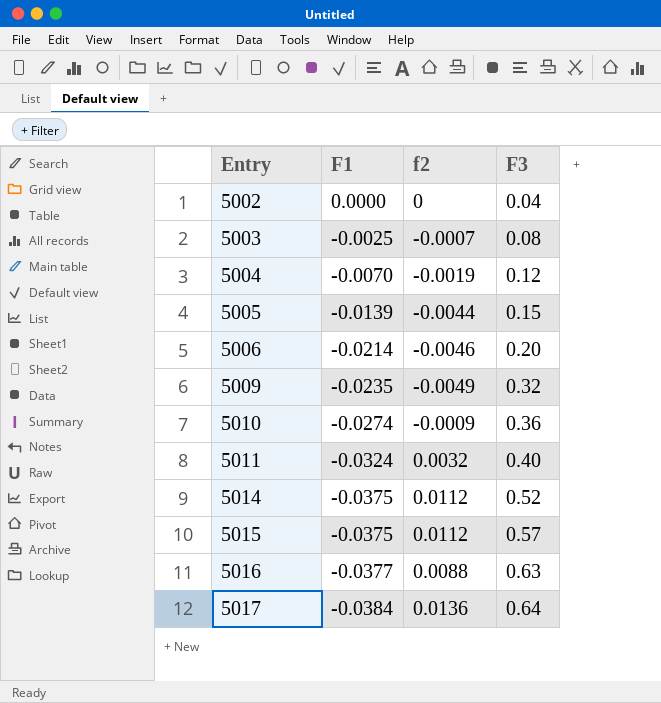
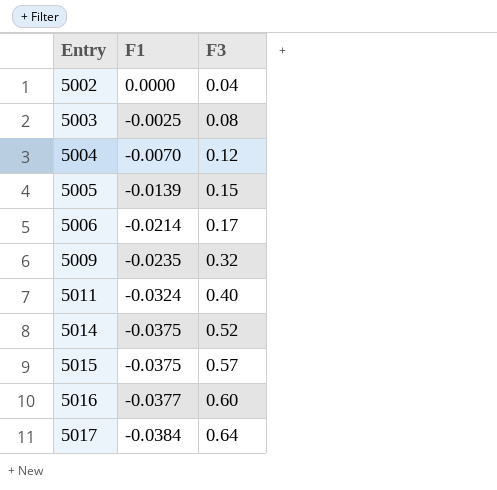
column f2 | position: 3 -> none
row 5010: -0.0274 | -0.0009 | 0.36 -> none
5006 | F3: 0.20 -> 0.17
5016 | F3: 0.63 -> 0.60

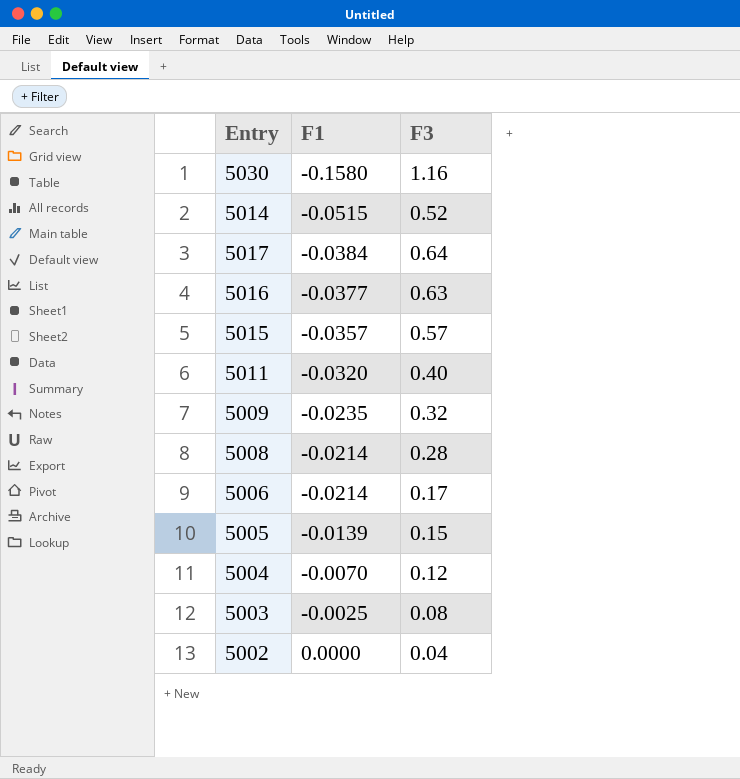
row order: Entry ascending -> F1 ascending
row 5030: none -> -0.1580 | 1.16
5014 | F1: -0.0375 -> -0.0515
5016 | F3: 0.60 -> 0.63
5015 | F1: -0.0375 -> -0.0357
5011 | F1: -0.0324 -> -0.0320
row 5008: none -> -0.0214 | 0.28

